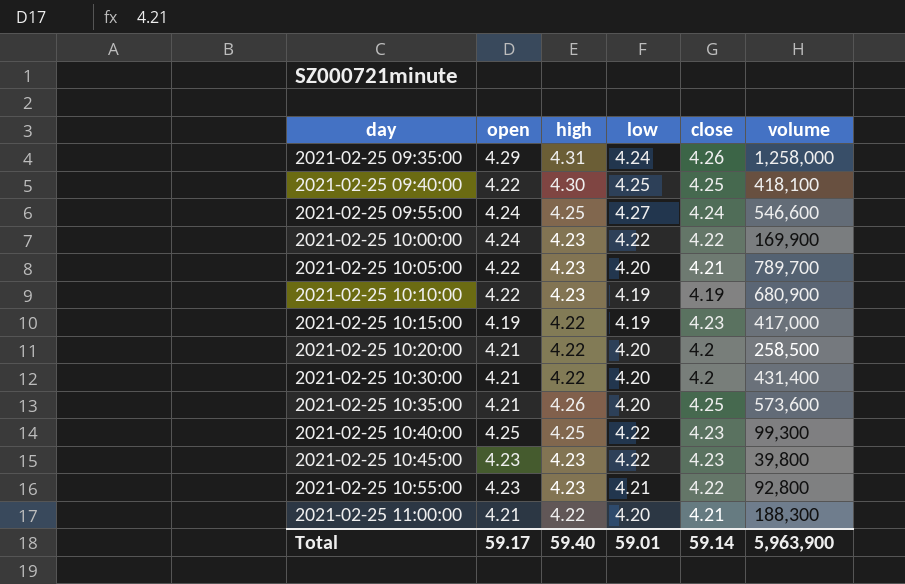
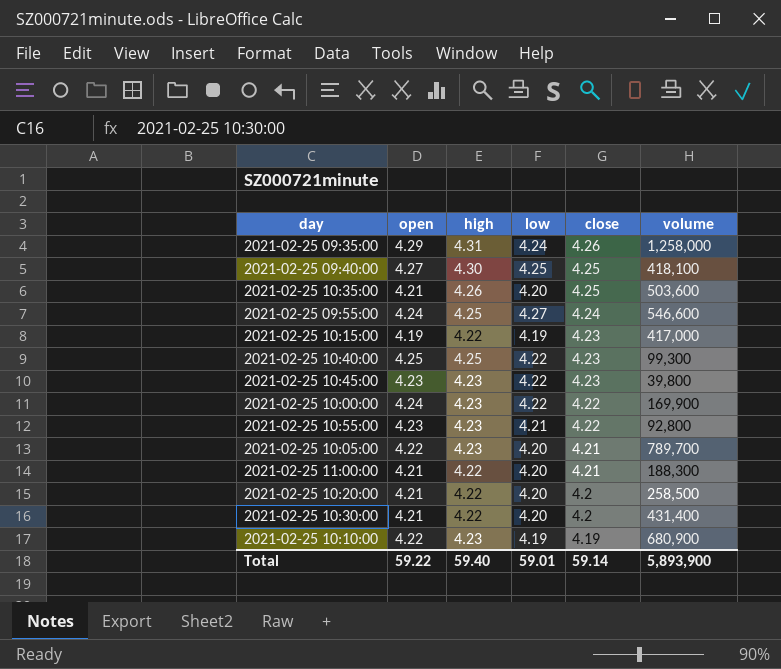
row order: day ascending -> close descending
2021-02-25 09:40:00 | open: 4.22 -> 4.27
2021-02-25 10:35:00 | volume: 573,600 -> 503,600
Total | open: 59.17 -> 59.22
Total | volume: 5,963,900 -> 5,893,900

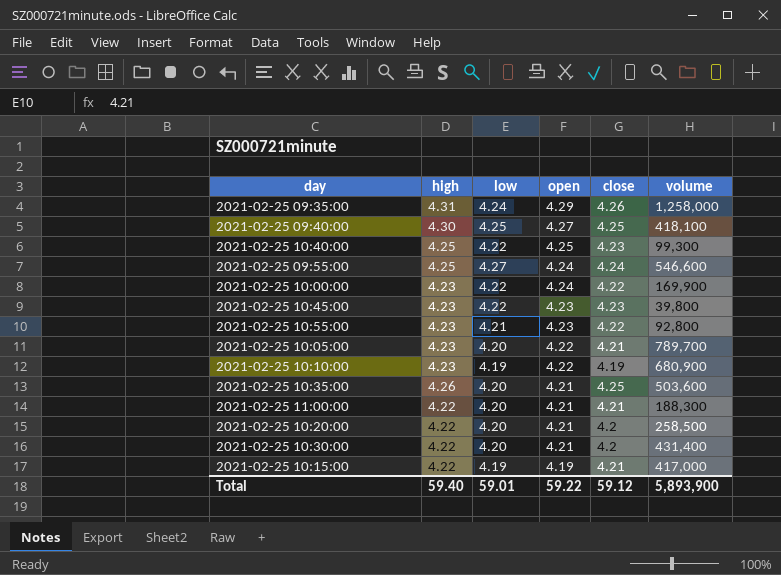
row order: close descending -> open descending
column open | position: 2 -> 4
2021-02-25 10:15:00 | close: 4.23 -> 4.21
Total | close: 59.14 -> 59.12

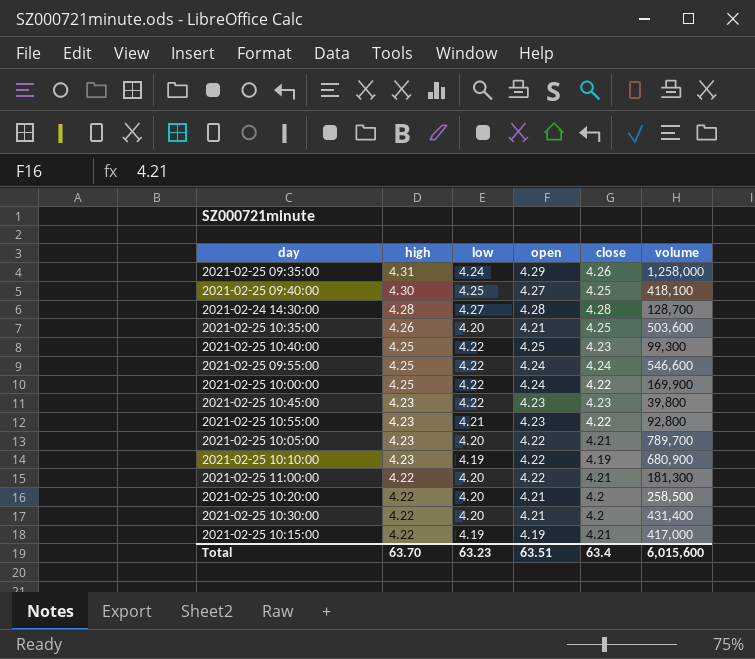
row order: open descending -> high descending
row 2021-02-24 14:30:00: none -> 4.28 | 4.27 | 4.28 | 4.28 | 128,700
2021-02-25 09:55:00 | low: 4.27 -> 4.22
2021-02-25 10:00:00 | high: 4.23 -> 4.25
2021-02-25 11:00:00 | open: 4.21 -> 4.22
2021-02-25 11:00:00 | volume: 188,300 -> 181,300
Total | high: 59.40 -> 63.70
Total | low: 59.01 -> 63.23
Total | open: 59.22 -> 63.51
Total | close: 59.12 -> 63.4
Total | volume: 5,893,900 -> 6,015,600

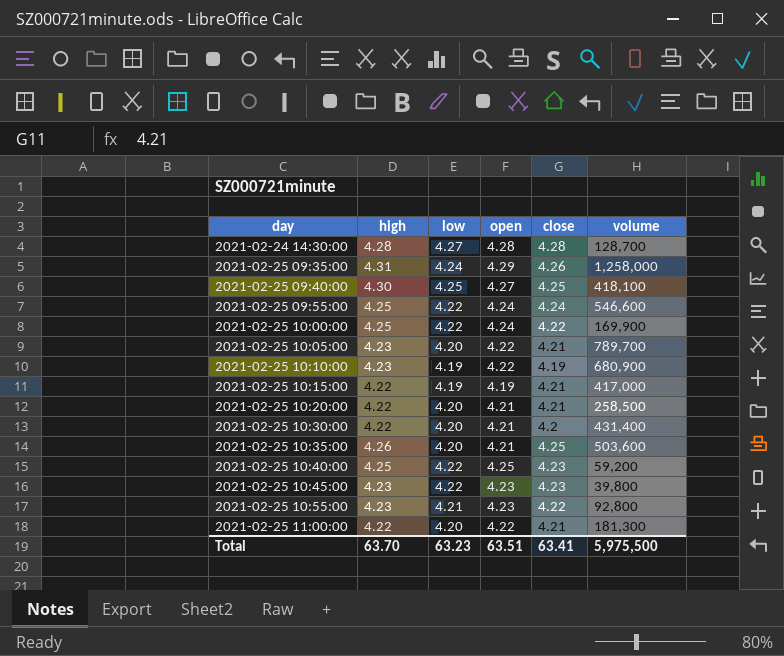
row order: high descending -> day ascending
2021-02-25 10:20:00 | close: 4.2 -> 4.21
2021-02-25 10:40:00 | volume: 99,300 -> 59,200
Total | close: 63.4 -> 63.41
Total | volume: 6,015,600 -> 5,975,500

